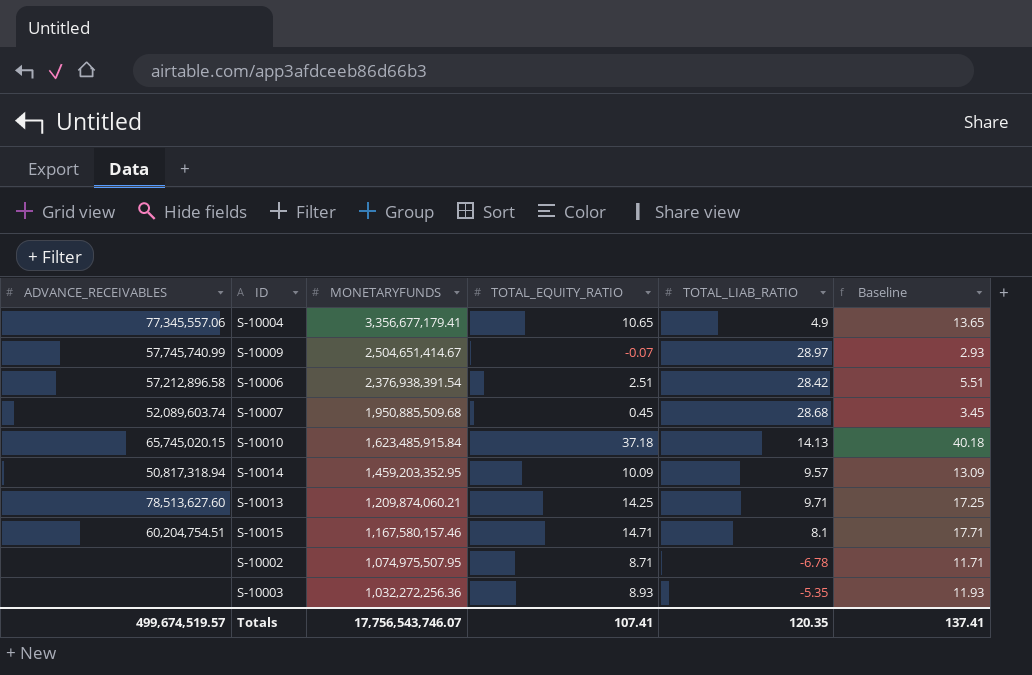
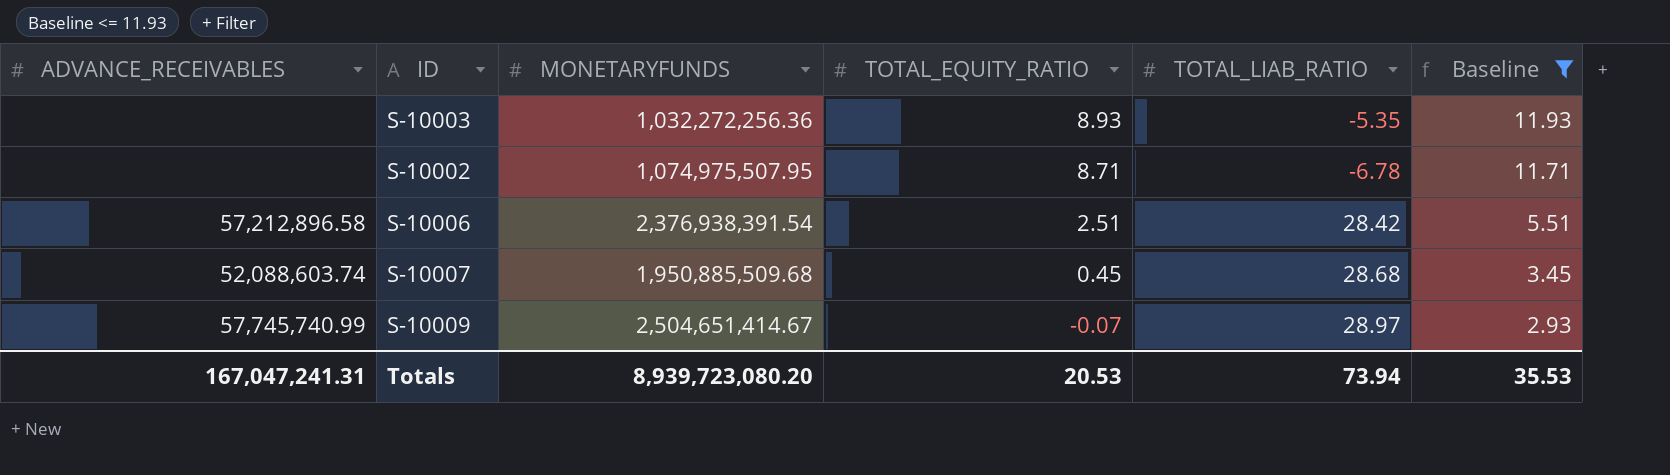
filter: none -> Baseline <= 11.93
row order: MONETARYFUNDS descending -> TOTAL_EQUITY_RATIO descending
S-10007 | ADVANCE_RECEIVABLES: 52,089,603.74 -> 52,088,603.74
Totals | ADVANCE_RECEIVABLES: 499,674,519.57 -> 167,047,241.31
Totals | MONETARYFUNDS: 17,756,543,746.07 -> 8,939,723,080.20
Totals | TOTAL_EQUITY_RATIO: 107.41 -> 20.53
Totals | TOTAL_LIAB_RATIO: 120.35 -> 73.94
Totals | Baseline: 137.41 -> 35.53

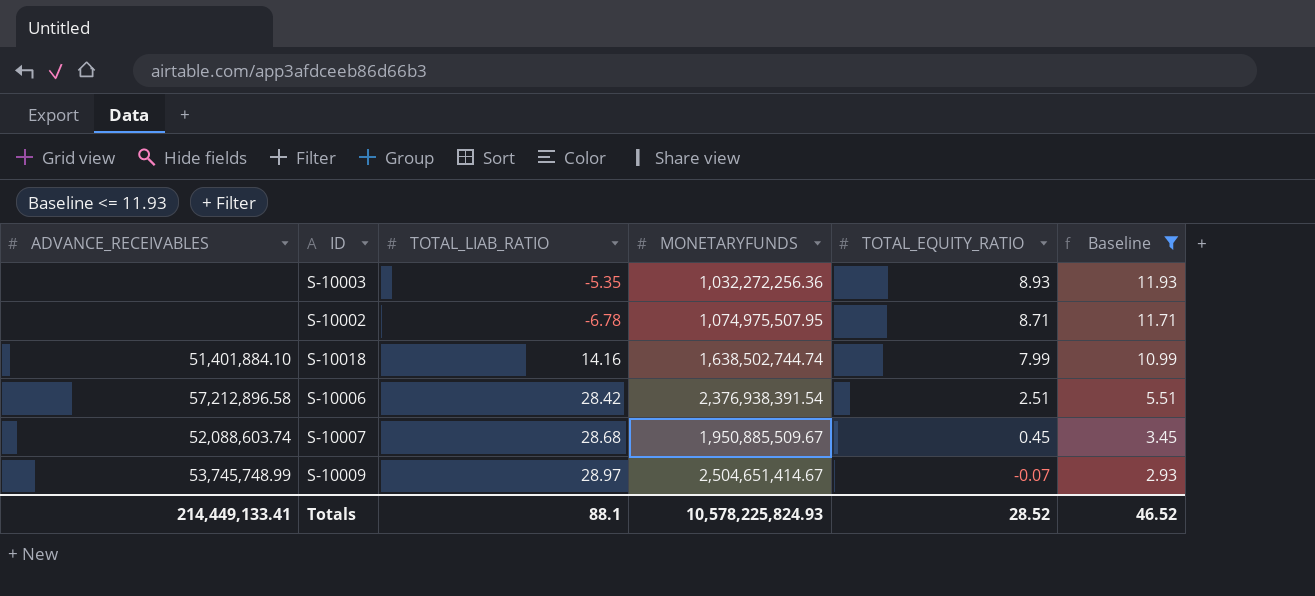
column TOTAL_LIAB_RATIO | position: 5 -> 3
row S-10018: none -> 51,401,884.10 | 14.16 | 1,638,502,744.74 | 7.99 | 10.99
S-10007 | MONETARYFUNDS: 1,950,885,509.68 -> 1,950,885,509.67
S-10009 | ADVANCE_RECEIVABLES: 57,745,740.99 -> 53,745,748.99
Totals | ADVANCE_RECEIVABLES: 167,047,241.31 -> 214,449,133.41
Totals | TOTAL_LIAB_RATIO: 73.94 -> 88.1
Totals | MONETARYFUNDS: 8,939,723,080.20 -> 10,578,225,824.93
Totals | TOTAL_EQUITY_RATIO: 20.53 -> 28.52
Totals | Baseline: 35.53 -> 46.52

